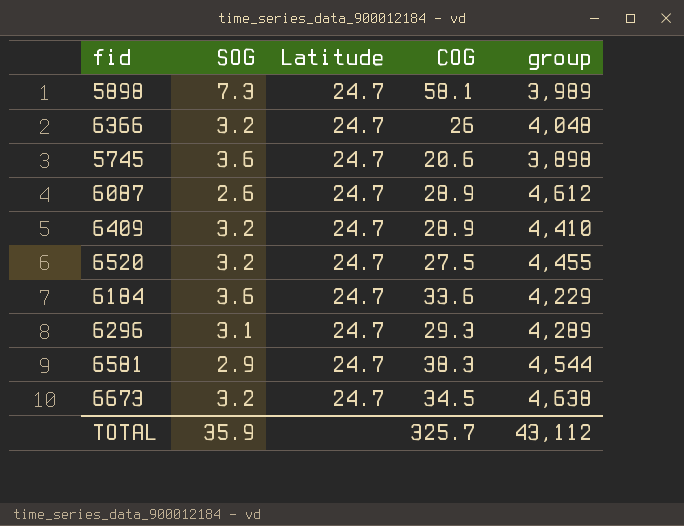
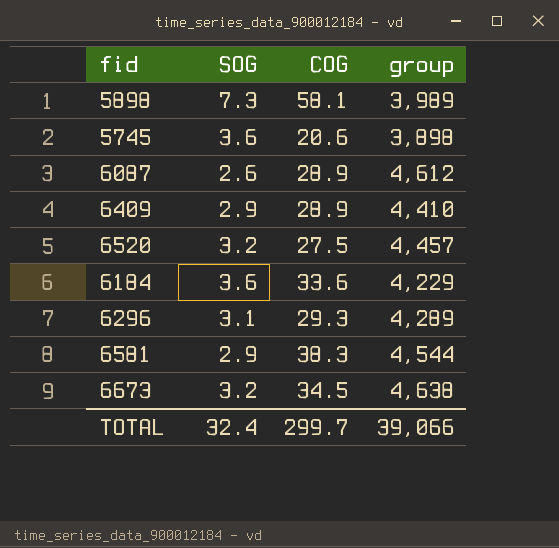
column Latitude | position: 3 -> none
row 6366: 3.2 | 24.7 | 26 | 4,048 -> none
6409 | SOG: 3.2 -> 2.9
6520 | group: 4,455 -> 4,457
TOTAL | SOG: 35.9 -> 32.4
TOTAL | COG: 325.7 -> 299.7
TOTAL | group: 43,112 -> 39,066

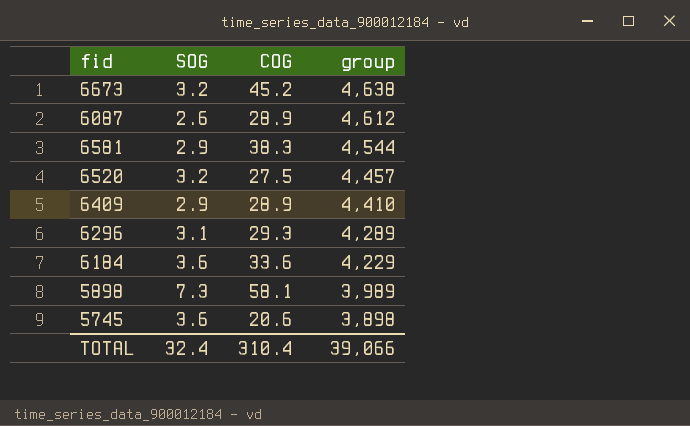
row order: none -> group descending
6673 | COG: 34.5 -> 45.2
TOTAL | COG: 299.7 -> 310.4

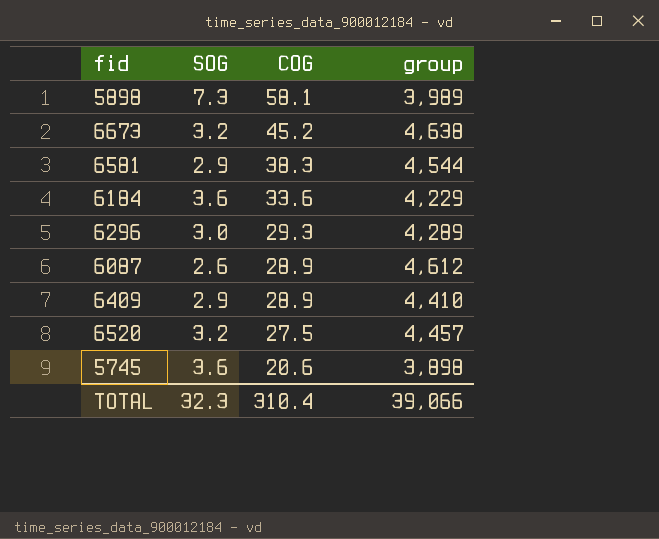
row order: group descending -> COG descending
6296 | SOG: 3.1 -> 3.0
TOTAL | SOG: 32.4 -> 32.3

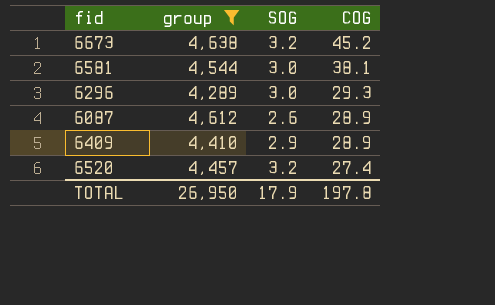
filter: none -> group >= 4,289
column group | position: 4 -> 2
6581 | SOG: 2.9 -> 3.0
6581 | COG: 38.3 -> 38.1
6520 | COG: 27.5 -> 27.4
TOTAL | group: 39,066 -> 26,950
TOTAL | SOG: 32.3 -> 17.9
TOTAL | COG: 310.4 -> 197.8

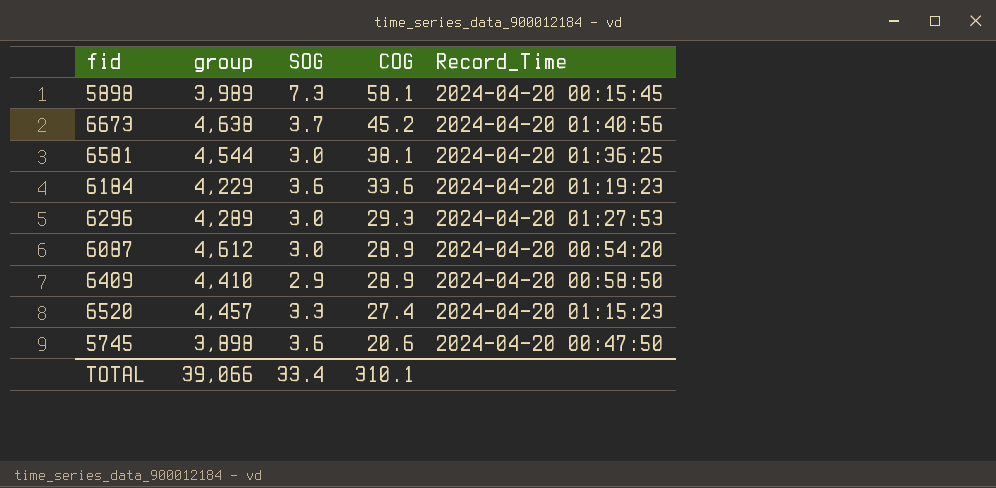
filter: group >= 4,289 -> none
column Record_Time | position: none -> 5
6673 | SOG: 3.2 -> 3.7
6087 | SOG: 2.6 -> 3.0
6520 | SOG: 3.2 -> 3.3
TOTAL | group: 26,950 -> 39,066
TOTAL | SOG: 17.9 -> 33.4
TOTAL | COG: 197.8 -> 310.1

